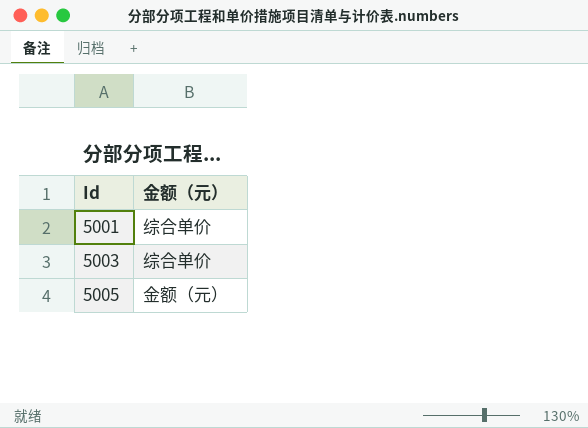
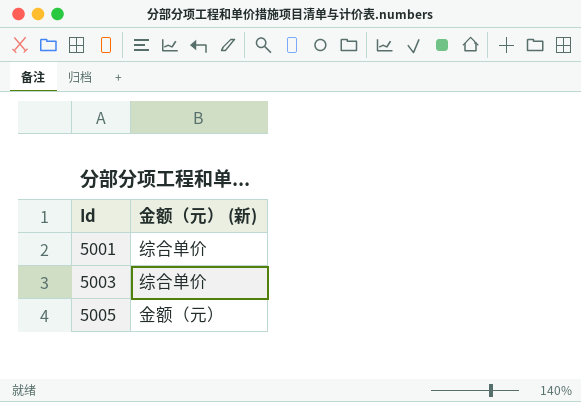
column name: 金额（元） -> 金额（元） (新)

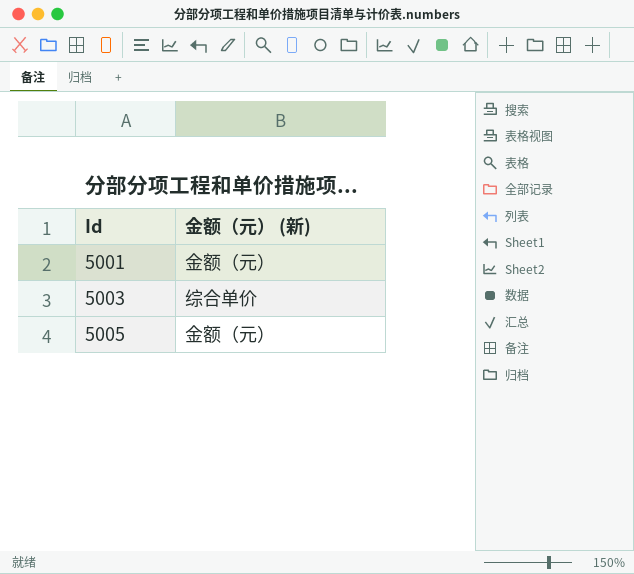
5001 | 金额（元） (新): 综合单价 -> 金额（元）

